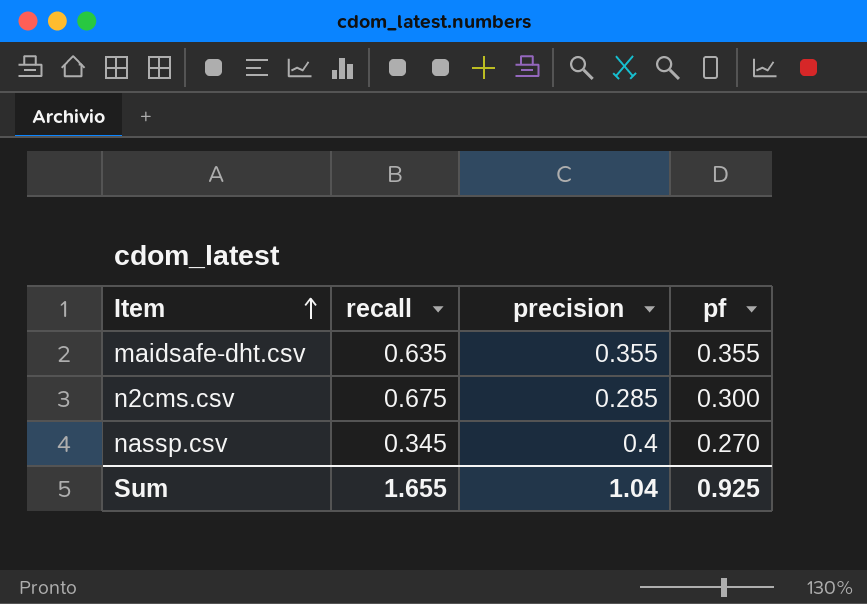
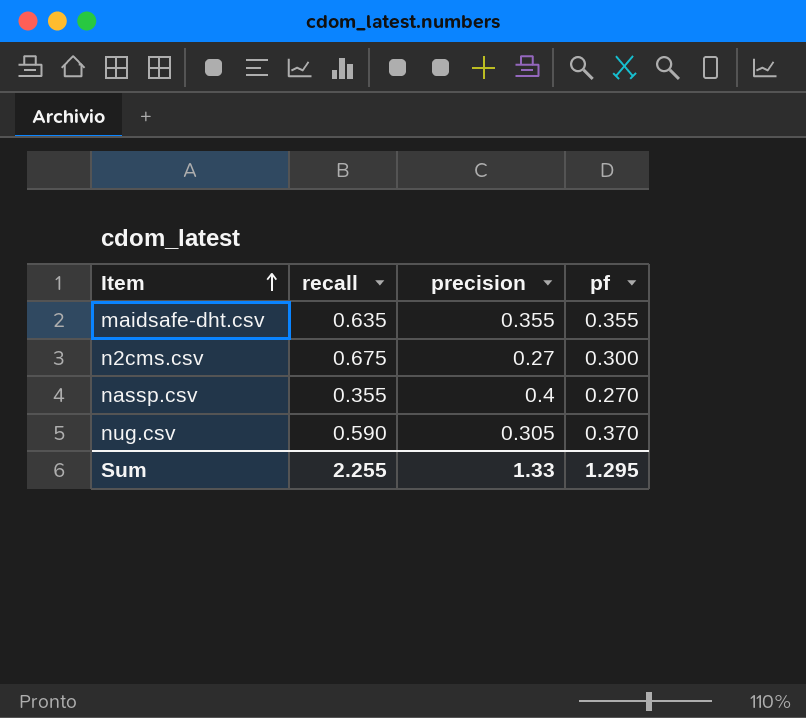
n2cms.csv | precision: 0.285 -> 0.27
nassp.csv | recall: 0.345 -> 0.355
row nug.csv: none -> 0.590 | 0.305 | 0.370
Sum | recall: 1.655 -> 2.255
Sum | precision: 1.04 -> 1.33
Sum | pf: 0.925 -> 1.295

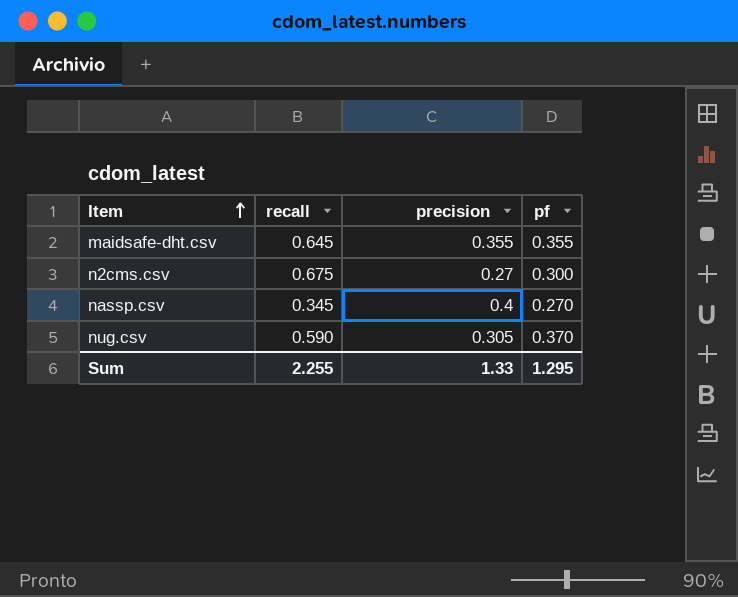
maidsafe-dht.csv | recall: 0.635 -> 0.645
nassp.csv | recall: 0.355 -> 0.345

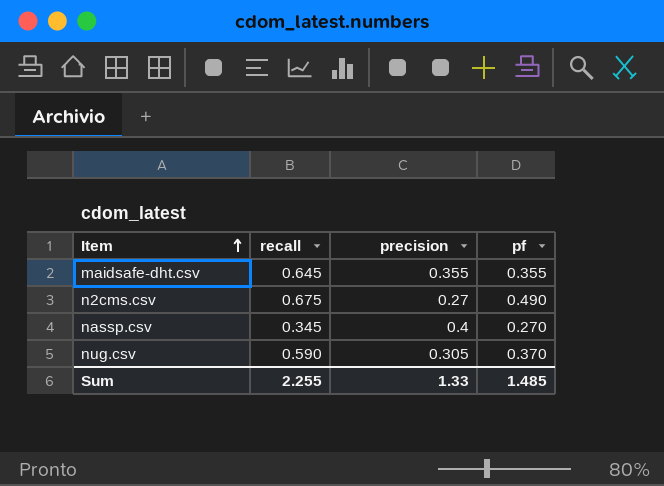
n2cms.csv | pf: 0.300 -> 0.490
Sum | pf: 1.295 -> 1.485

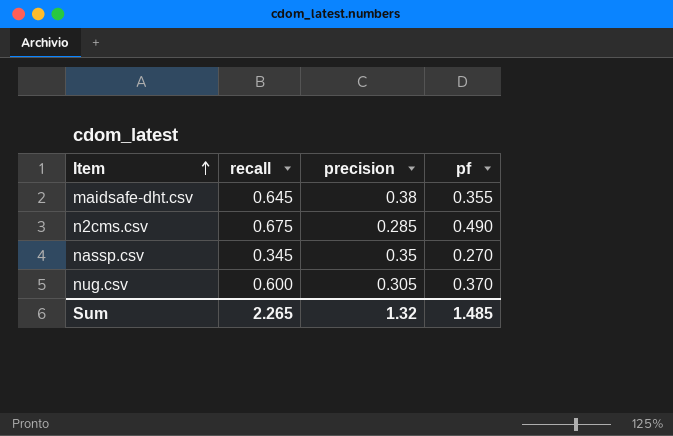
maidsafe-dht.csv | precision: 0.355 -> 0.38
n2cms.csv | precision: 0.27 -> 0.285
nassp.csv | precision: 0.4 -> 0.35
nug.csv | recall: 0.590 -> 0.600
Sum | recall: 2.255 -> 2.265
Sum | precision: 1.33 -> 1.32

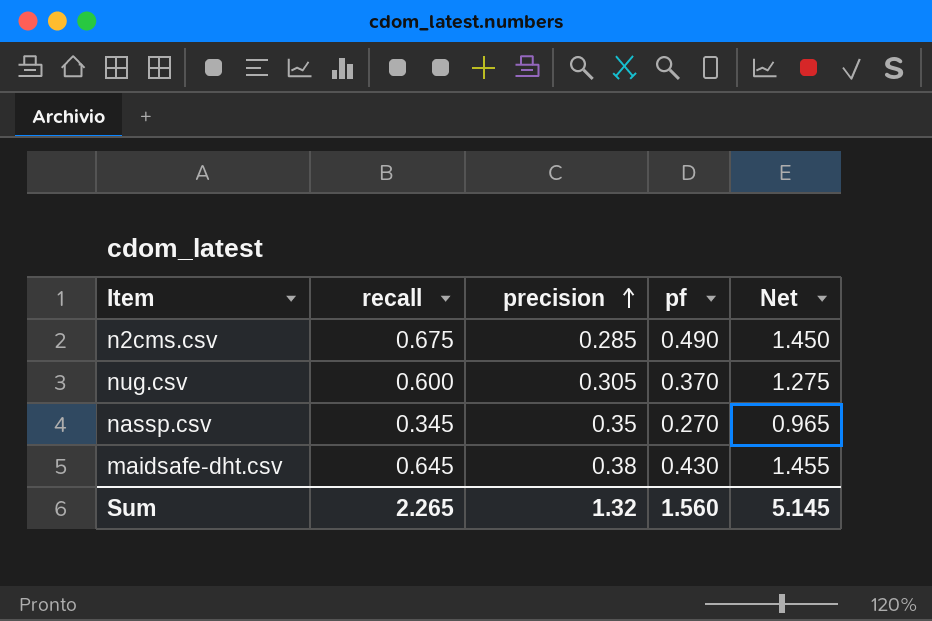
row order: Item ascending -> precision ascending
column Net | formula: none -> [recall] + [precision] + [pf]
maidsafe-dht.csv | pf: 0.355 -> 0.430
Sum | pf: 1.485 -> 1.560

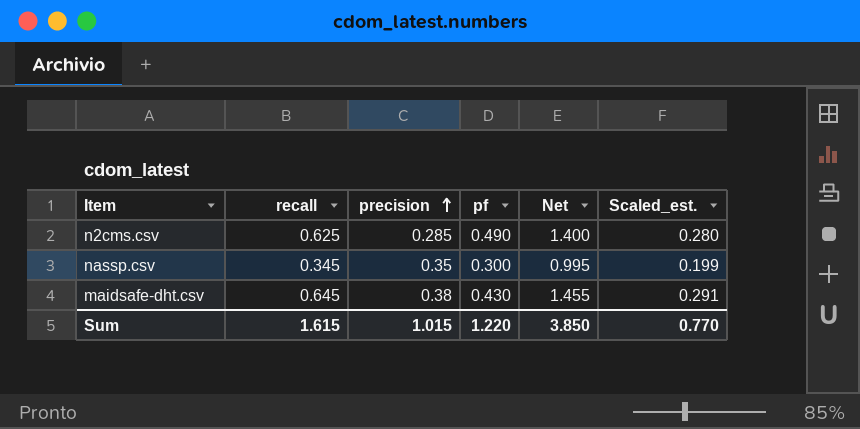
column Scaled_est. | formula: none -> [Net] * 0.2
row nug.csv: 0.600 | 0.305 | 0.370 | 1.275 -> none
n2cms.csv | recall: 0.675 -> 0.625
n2cms.csv | Net: 1.450 -> 1.400
nassp.csv | pf: 0.270 -> 0.300
nassp.csv | Net: 0.965 -> 0.995
Sum | recall: 2.265 -> 1.615
Sum | precision: 1.32 -> 1.015
Sum | pf: 1.560 -> 1.220
Sum | Net: 5.145 -> 3.850

